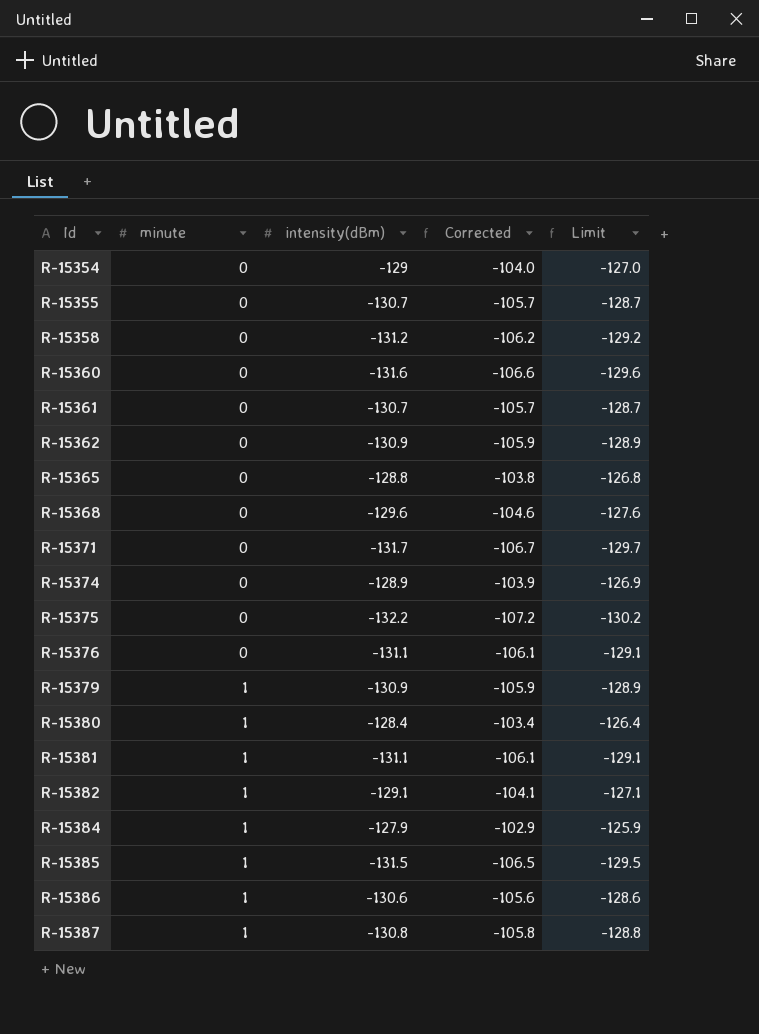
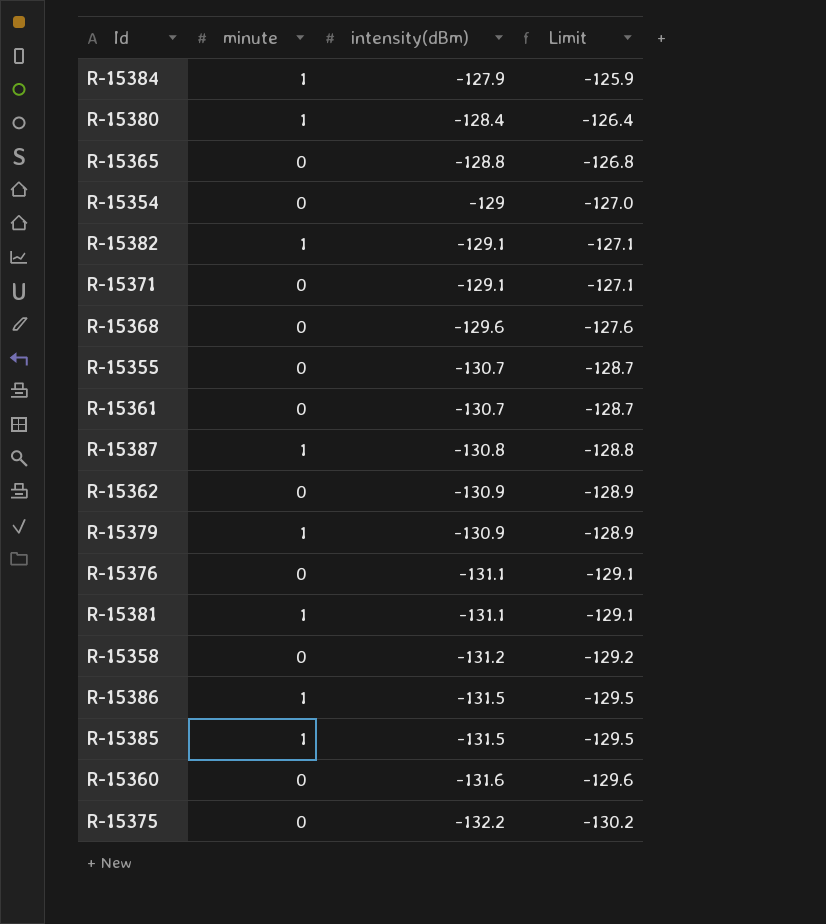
row order: Id ascending -> intensity(dBm) descending
column Corrected | formula: [intensity(dBm)] + 25 -> none
row R-15374: 0 | -128.9 | -103.9 | -126.9 -> none
R-15371 | intensity(dBm): -131.7 -> -129.1
R-15371 | Limit: -129.7 -> -127.1
R-15386 | intensity(dBm): -130.6 -> -131.5
R-15386 | Limit: -128.6 -> -129.5

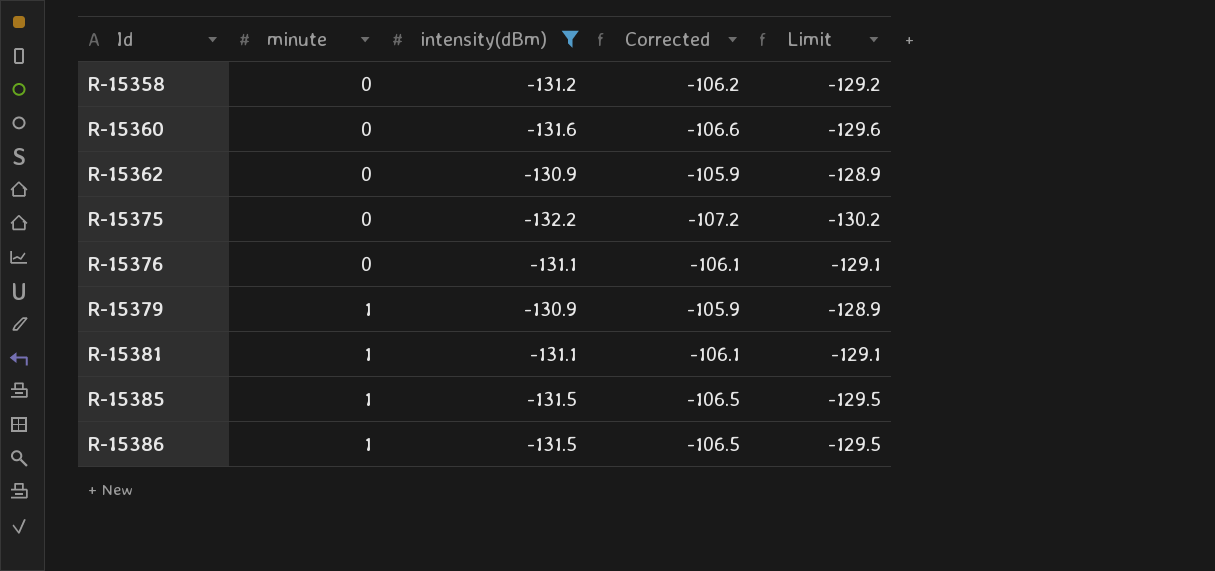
filter: none -> intensity(dBm) <= -130.9
row order: intensity(dBm) descending -> Id ascending
column Corrected | formula: none -> [intensity(dBm)] + 25

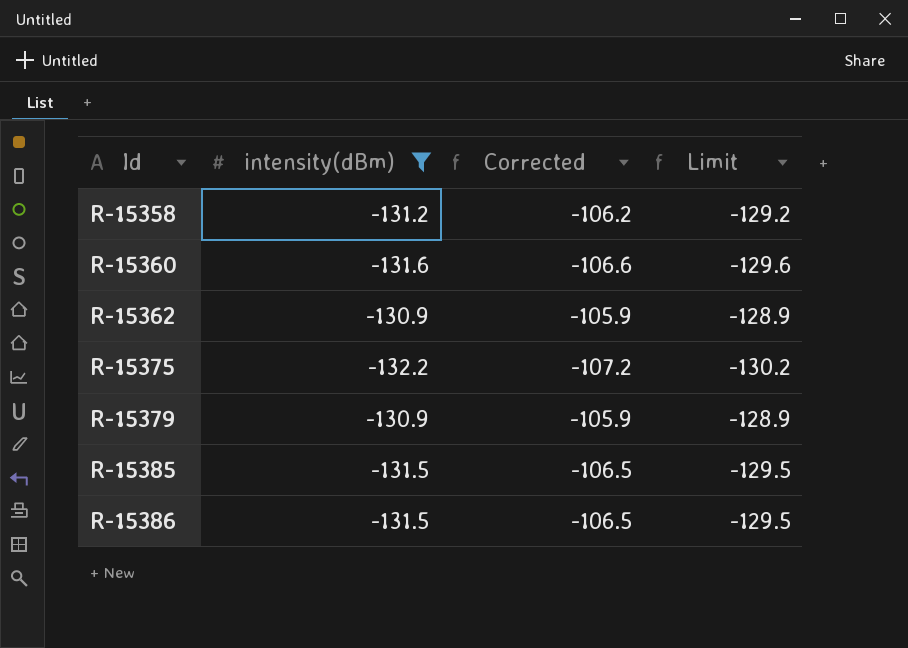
column minute | position: 2 -> none
row R-15376: 0 | -131.1 | -106.1 | -129.1 -> none
row R-15381: 1 | -131.1 | -106.1 | -129.1 -> none

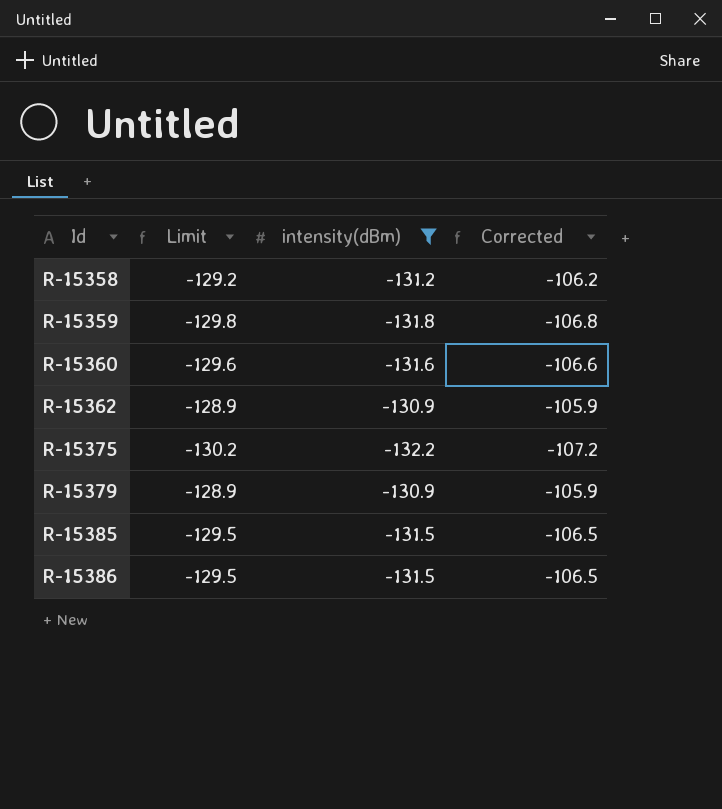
column Limit | position: 4 -> 2
row R-15359: none -> -129.8 | -131.8 | -106.8

